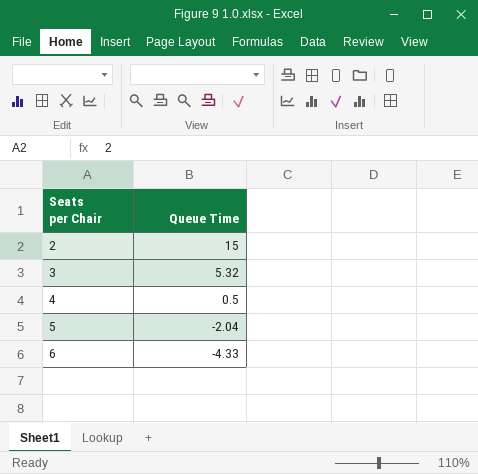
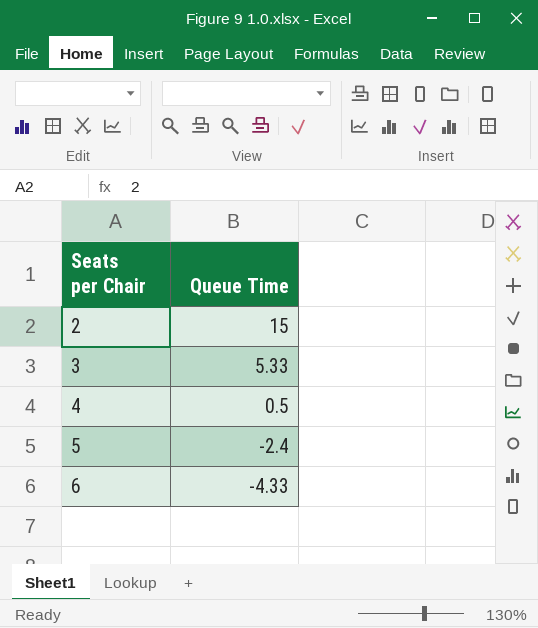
3 | Queue Time: 5.32 -> 5.33
5 | Queue Time: -2.04 -> -2.4

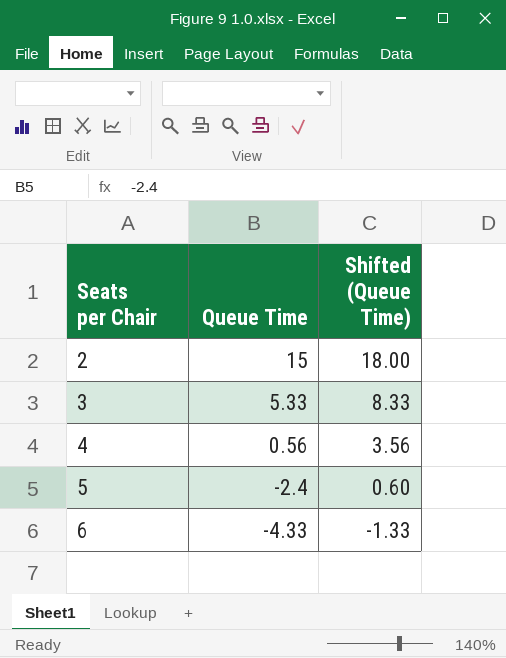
column Shifted (Queue Time) | formula: none -> [Queue Time] + 3
4 | Queue Time: 0.5 -> 0.56

